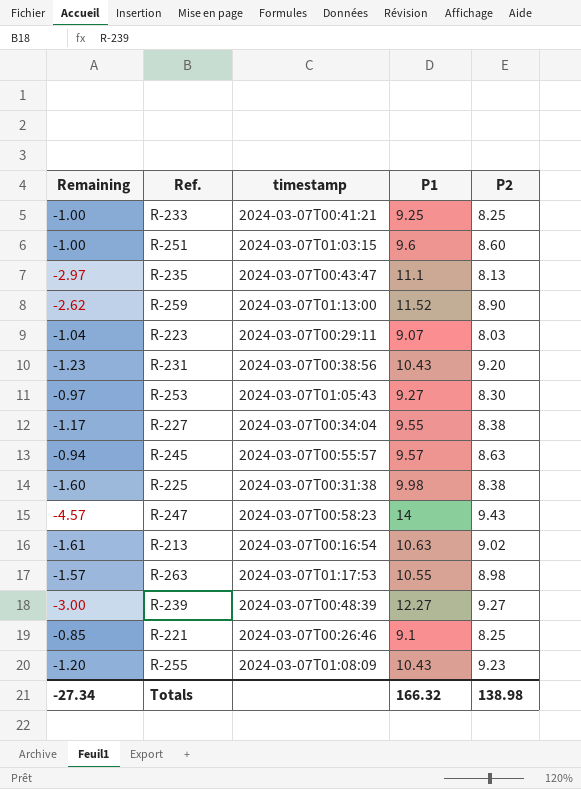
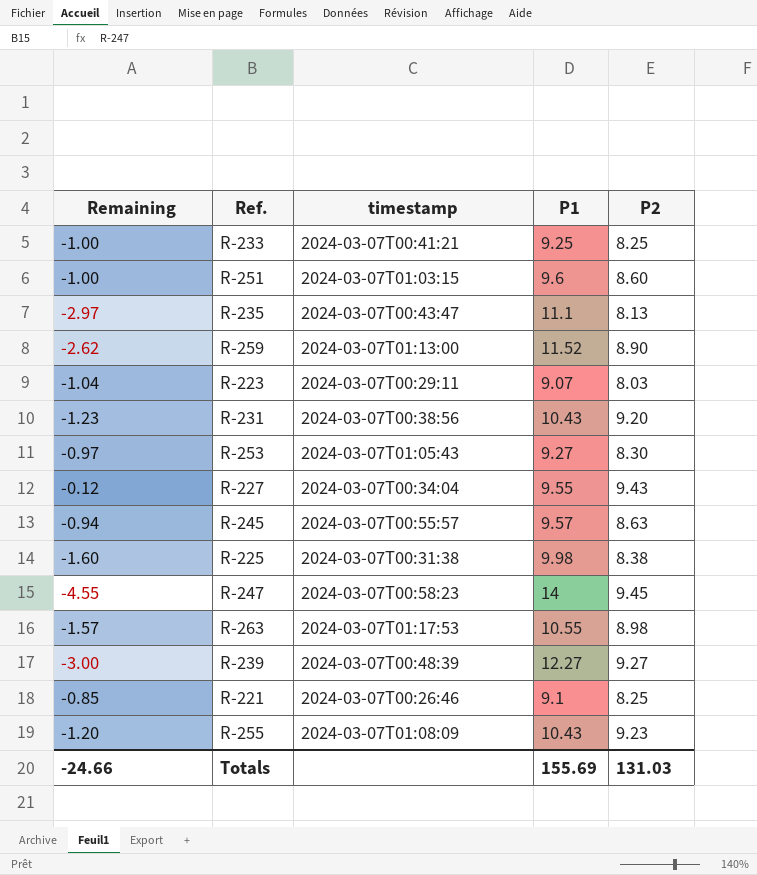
row R-213: -1.61 | 2024-03-07T00:16:54 | 10.63 | 9.02 -> none
R-227 | Remaining: -1.17 -> -0.12
R-227 | P2: 8.38 -> 9.43
R-247 | Remaining: -4.57 -> -4.55
R-247 | P2: 9.43 -> 9.45
Totals | Remaining: -27.34 -> -24.66
Totals | P1: 166.32 -> 155.69
Totals | P2: 138.98 -> 131.03

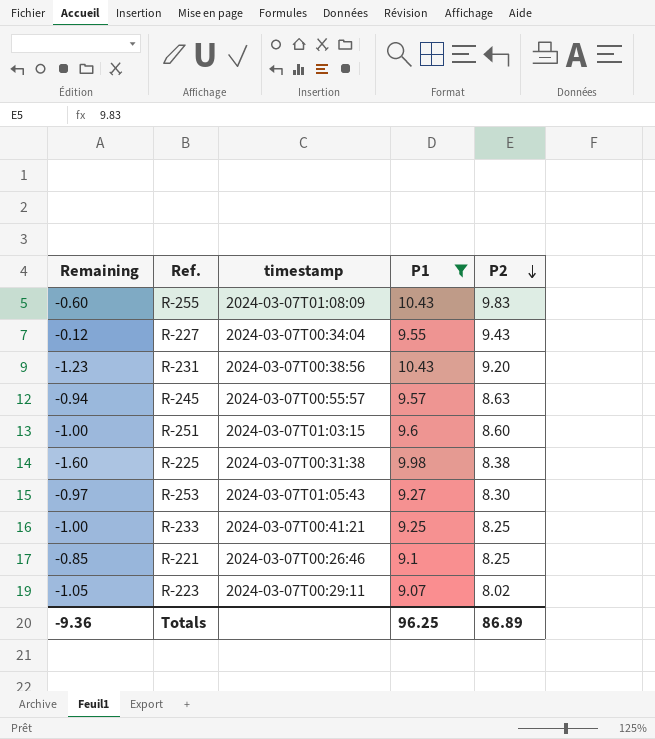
filter: none -> P1 <= 10.43
row order: none -> P2 descending
R-255 | Remaining: -1.20 -> -0.60
R-255 | P2: 9.23 -> 9.83
R-223 | Remaining: -1.04 -> -1.05
R-223 | P2: 8.03 -> 8.02
Totals | Remaining: -24.66 -> -9.36
Totals | P1: 155.69 -> 96.25
Totals | P2: 131.03 -> 86.89

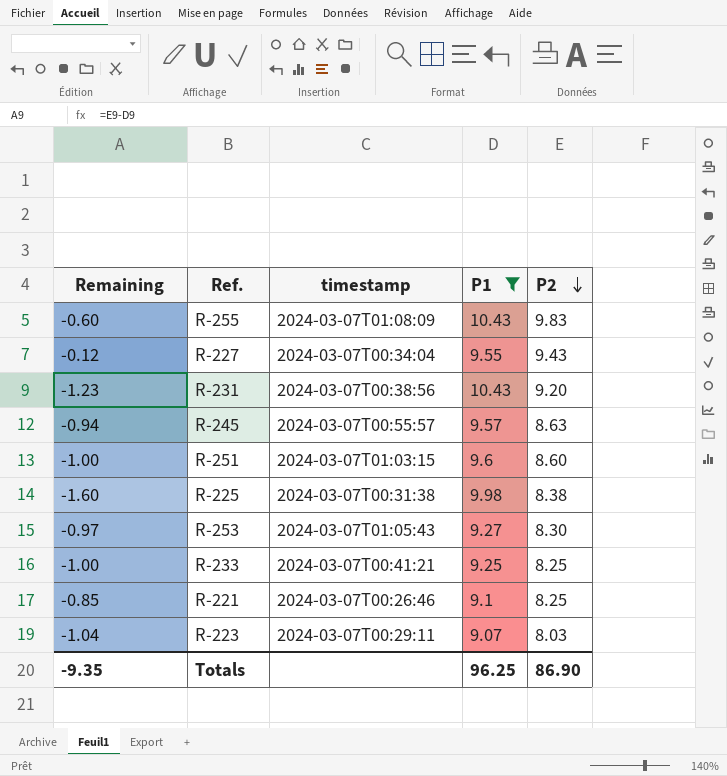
R-223 | Remaining: -1.05 -> -1.04
R-223 | P2: 8.02 -> 8.03
Totals | Remaining: -9.36 -> -9.35
Totals | P2: 86.89 -> 86.90

